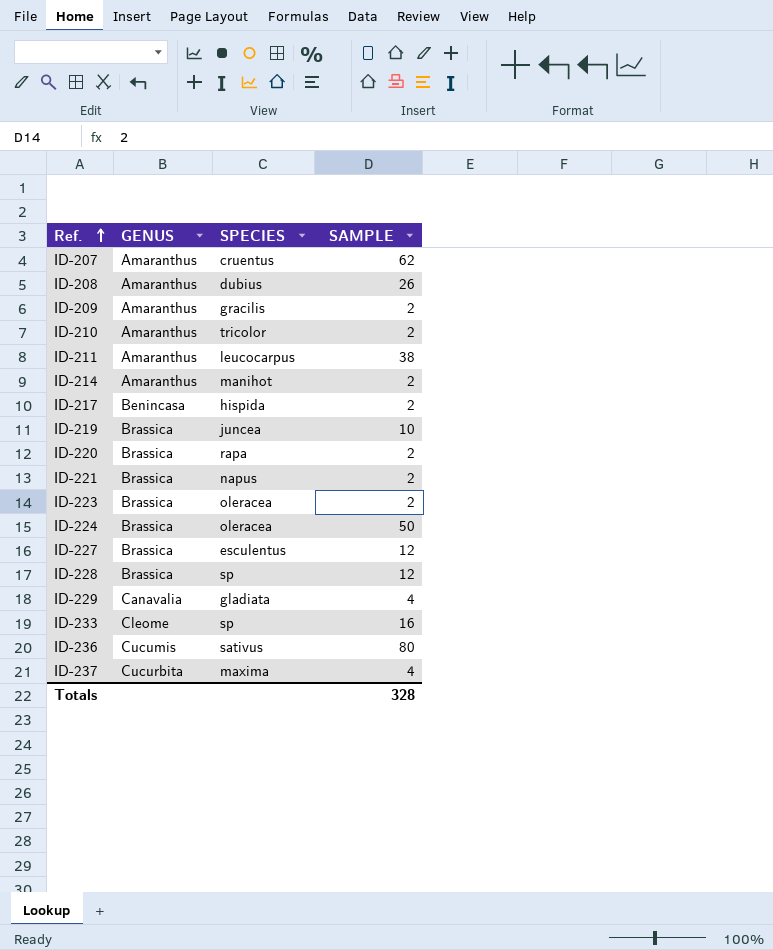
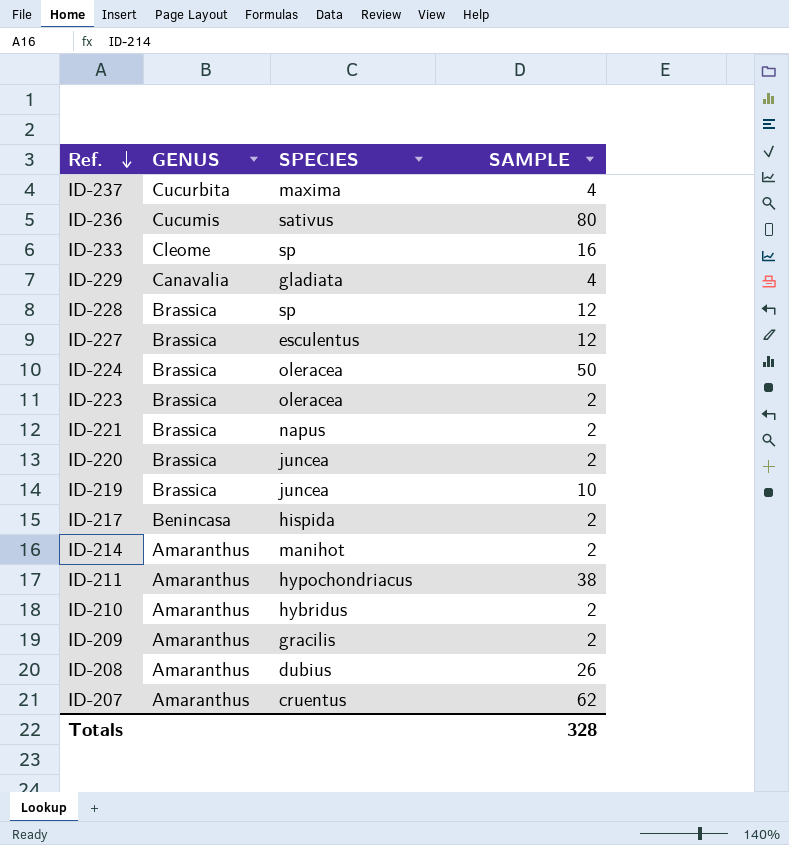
row order: Ref. ascending -> Ref. descending
ID-220 | SPECIES: rapa -> juncea
ID-211 | SPECIES: leucocarpus -> hypochondriacus
ID-210 | SPECIES: tricolor -> hybridus

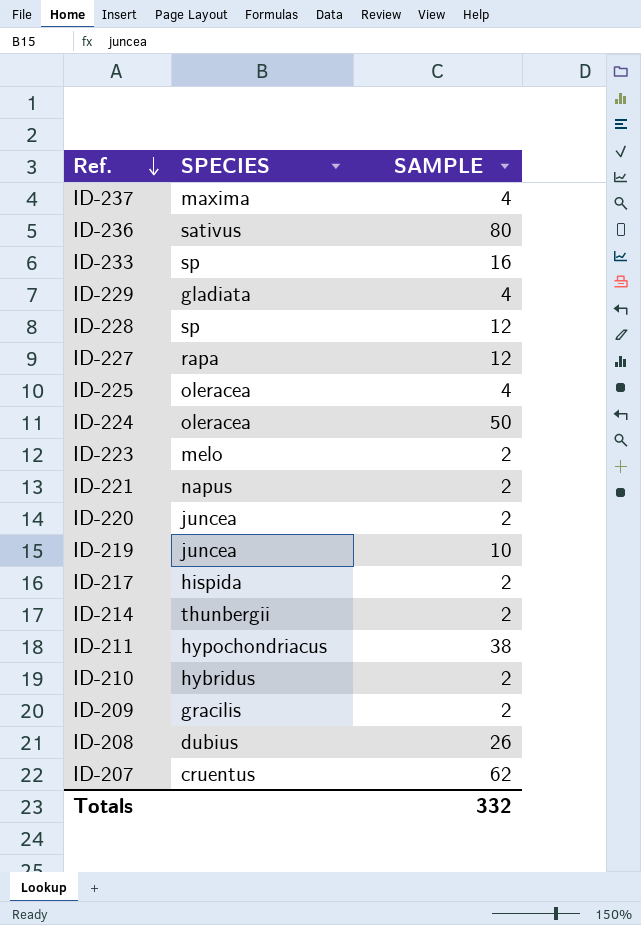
column GENUS | position: 2 -> none
ID-227 | SPECIES: esculentus -> rapa
row ID-225: none -> oleracea | 4
ID-223 | SPECIES: oleracea -> melo
ID-214 | SPECIES: manihot -> thunbergii
Totals | SAMPLE: 328 -> 332

